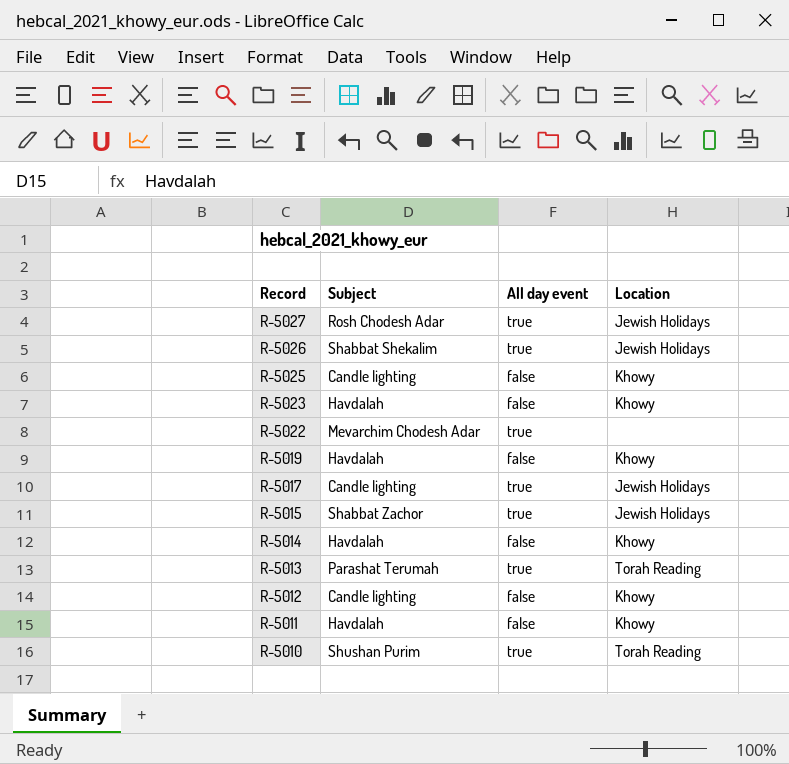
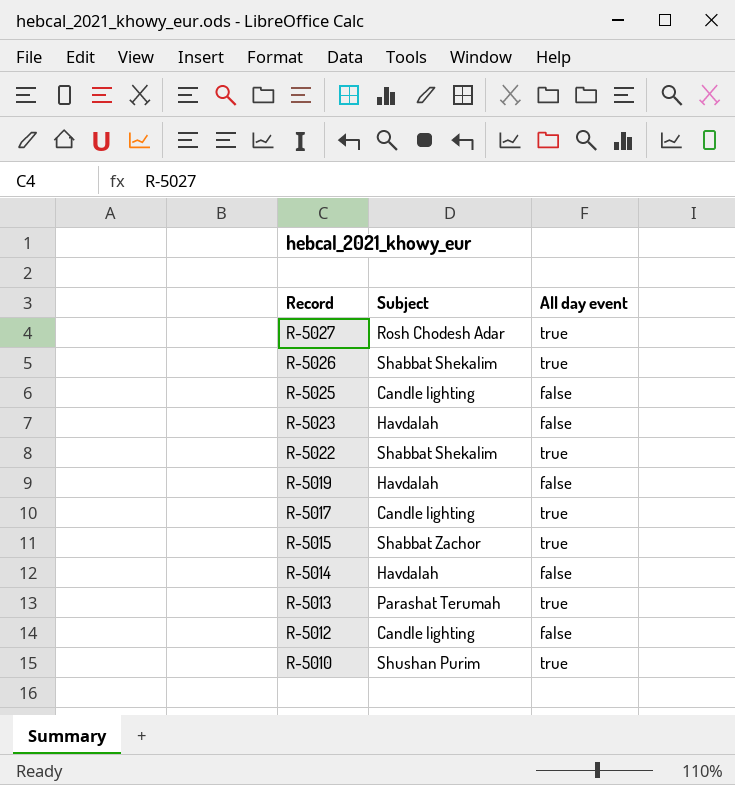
column Location | position: 4 -> none
row R-5011: Havdalah | false | Khowy -> none
R-5022 | Subject: Mevarchim Chodesh Adar -> Shabbat Shekalim

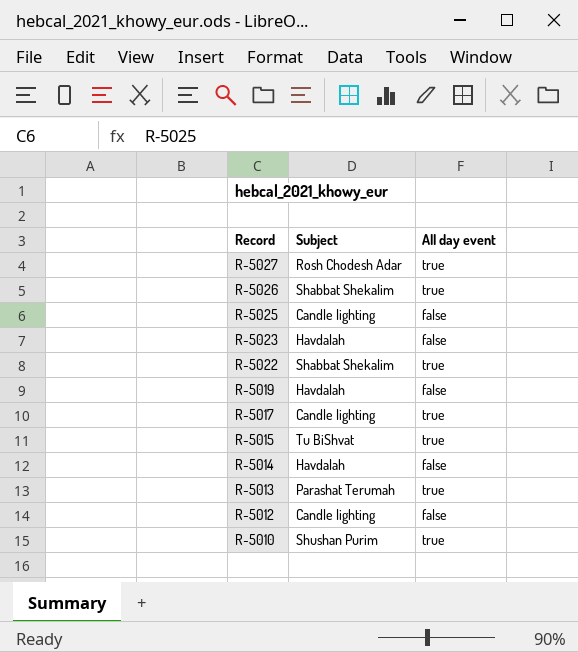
R-5015 | Subject: Shabbat Zachor -> Tu BiShvat

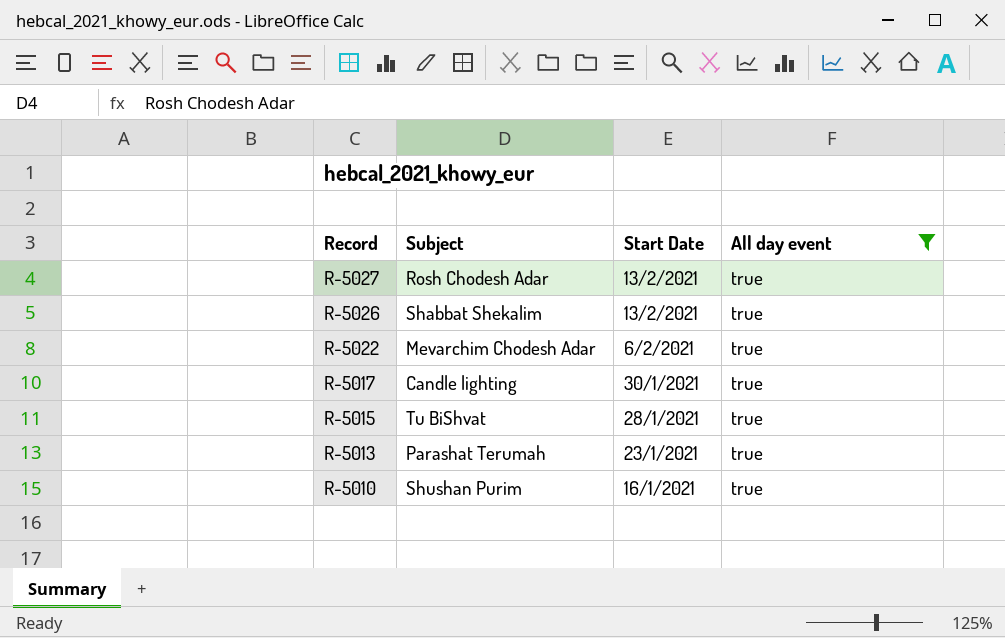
filter: none -> All day event = true
column Start Date | position: none -> 3
R-5022 | Subject: Shabbat Shekalim -> Mevarchim Chodesh Adar

